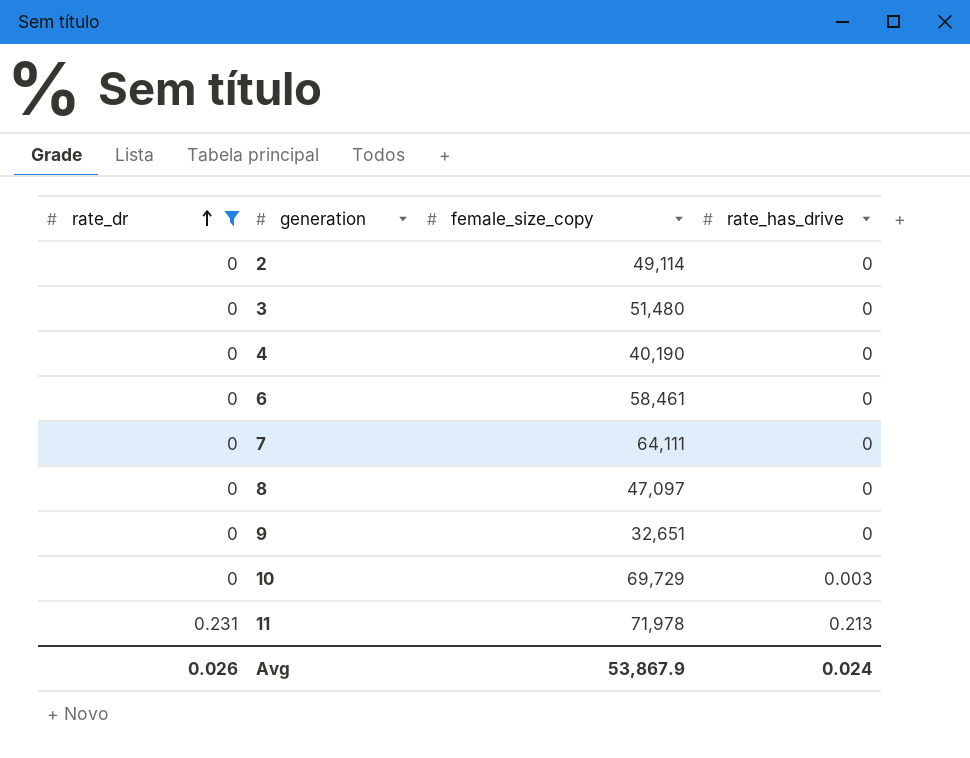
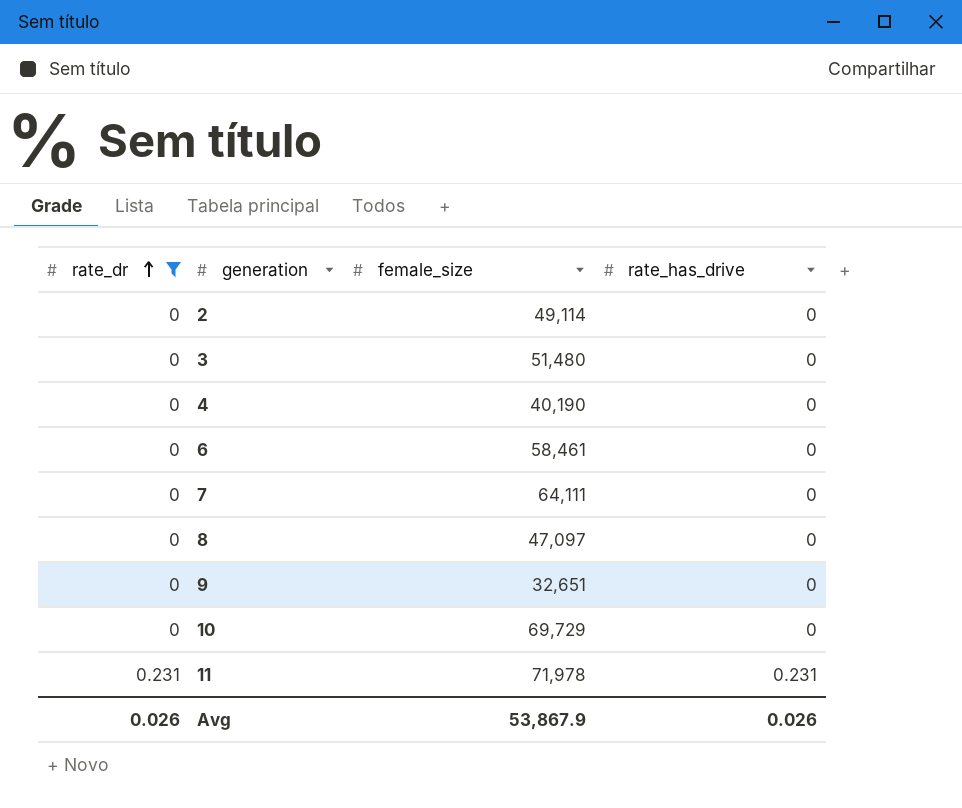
column name: female_size_copy -> female_size
10 | rate_has_drive: 0.003 -> 0
11 | rate_has_drive: 0.213 -> 0.231
Avg | rate_has_drive: 0.024 -> 0.026

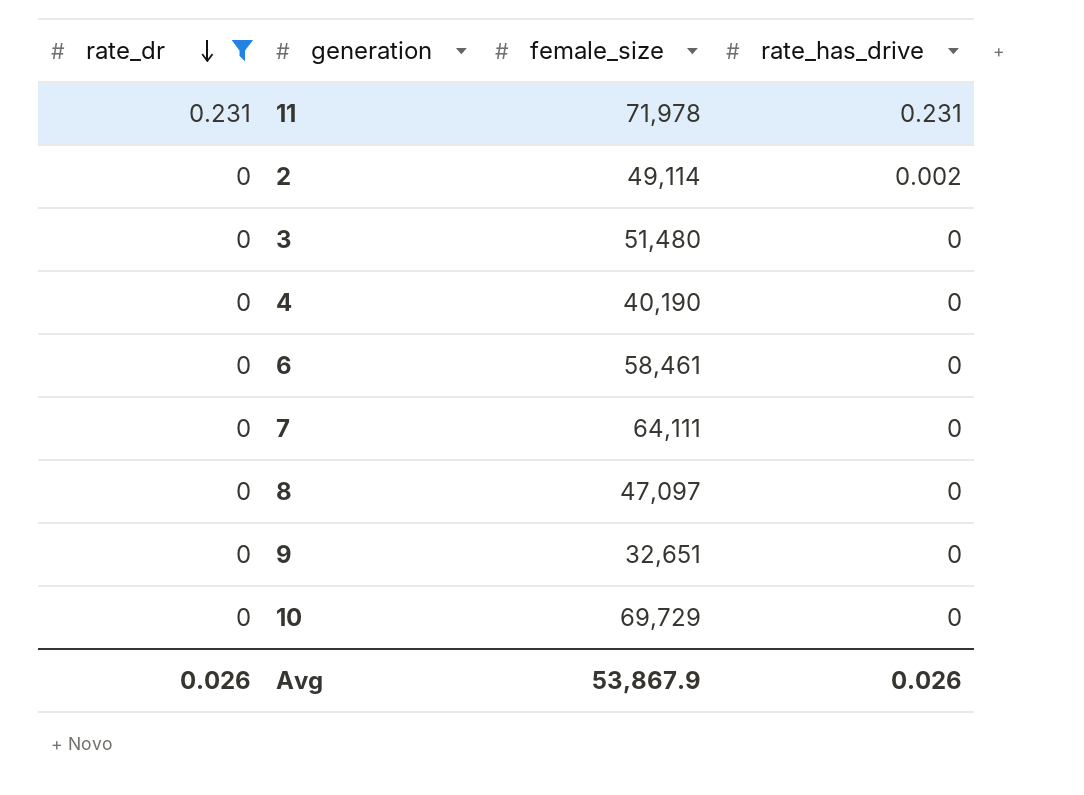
row order: rate_dr ascending -> rate_dr descending
2 | rate_has_drive: 0 -> 0.002

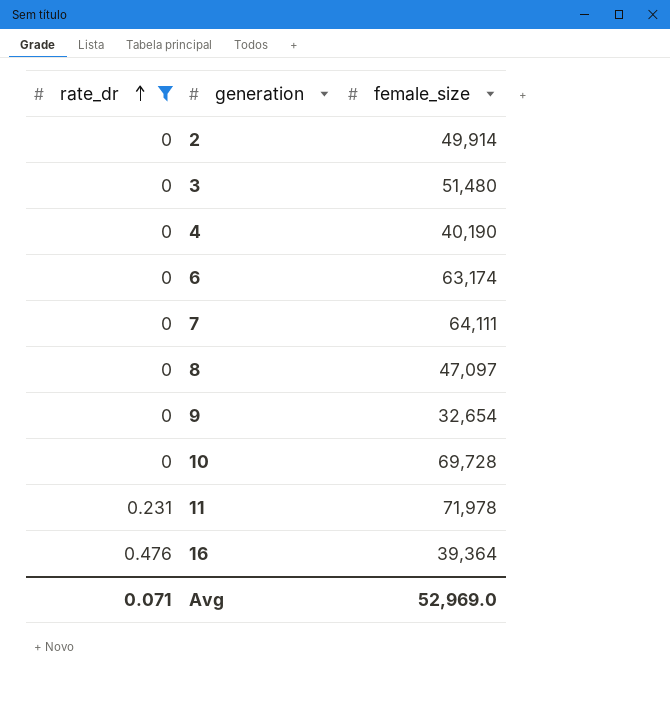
row order: rate_dr descending -> rate_dr ascending
column rate_has_drive | position: 4 -> none
2 | female_size: 49,114 -> 49,914
6 | female_size: 58,461 -> 63,174
9 | female_size: 32,651 -> 32,654
10 | female_size: 69,729 -> 69,728
row 16: none -> 0.476 | 39,364
Avg | rate_dr: 0.026 -> 0.071
Avg | female_size: 53,867.9 -> 52,969.0

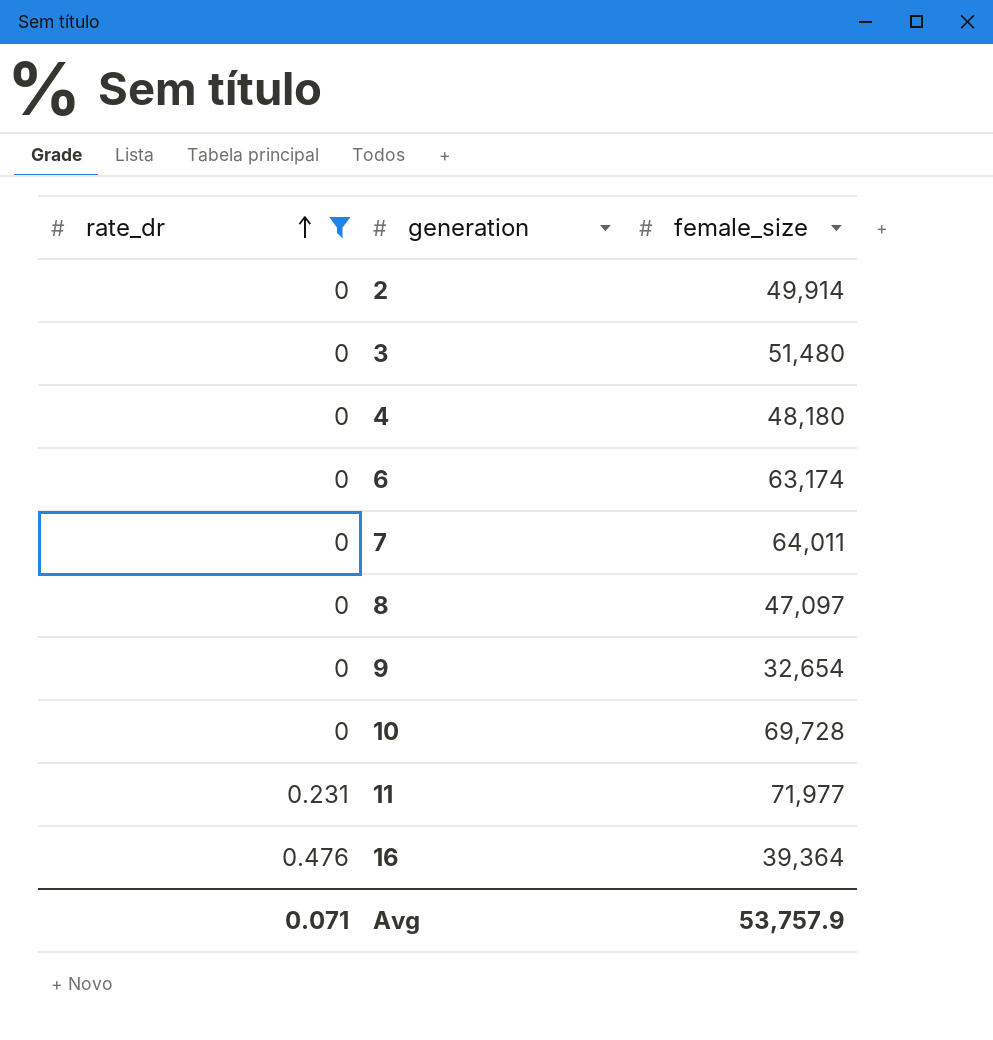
4 | female_size: 40,190 -> 48,180
7 | female_size: 64,111 -> 64,011
11 | female_size: 71,978 -> 71,977
Avg | female_size: 52,969.0 -> 53,757.9

